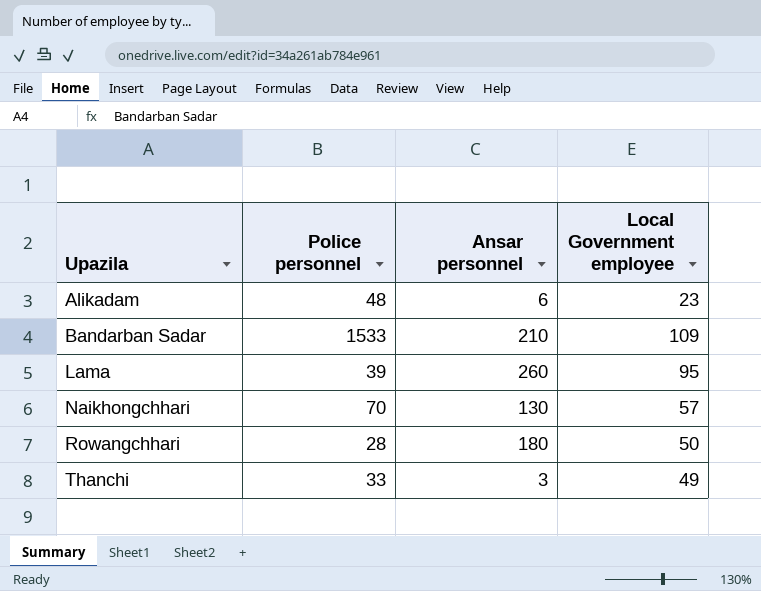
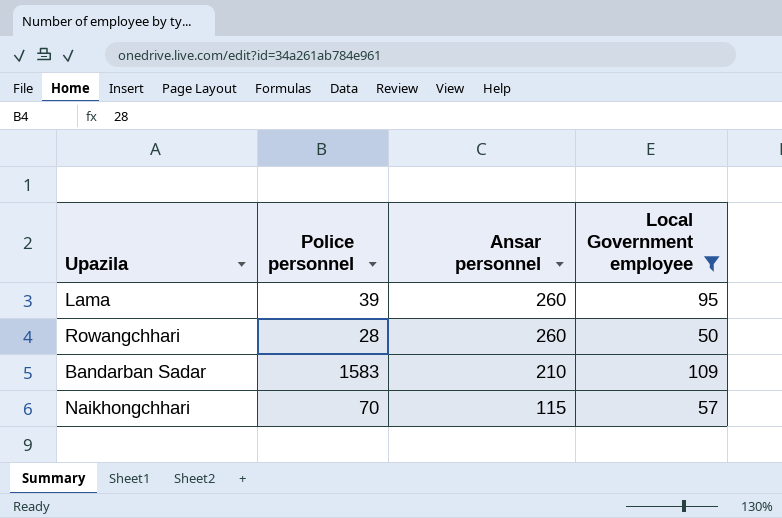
filter: none -> Local Government employee >= 50
row order: Upazila ascending -> Ansar personnel descending
Rowangchhari | Ansar personnel: 180 -> 260
Bandarban Sadar | Police personnel: 1533 -> 1583
Naikhongchhari | Ansar personnel: 130 -> 115

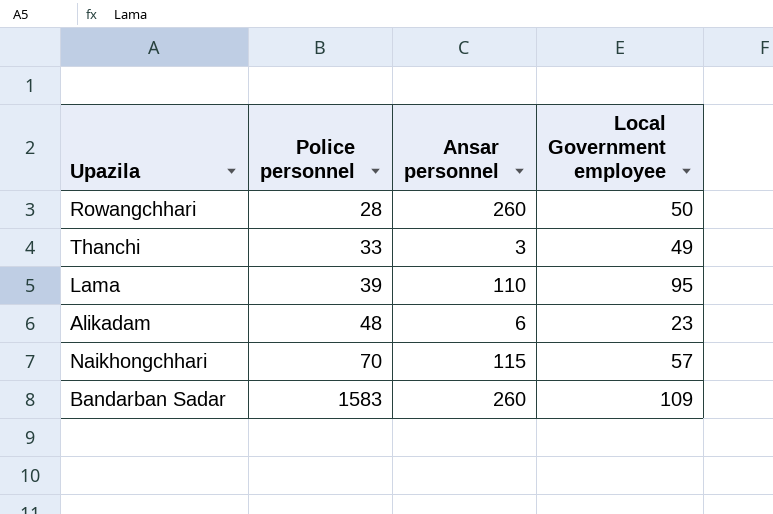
filter: Local Government employee >= 50 -> none
row order: Ansar personnel descending -> Police personnel ascending
Lama | Ansar personnel: 260 -> 110
Bandarban Sadar | Ansar personnel: 210 -> 260

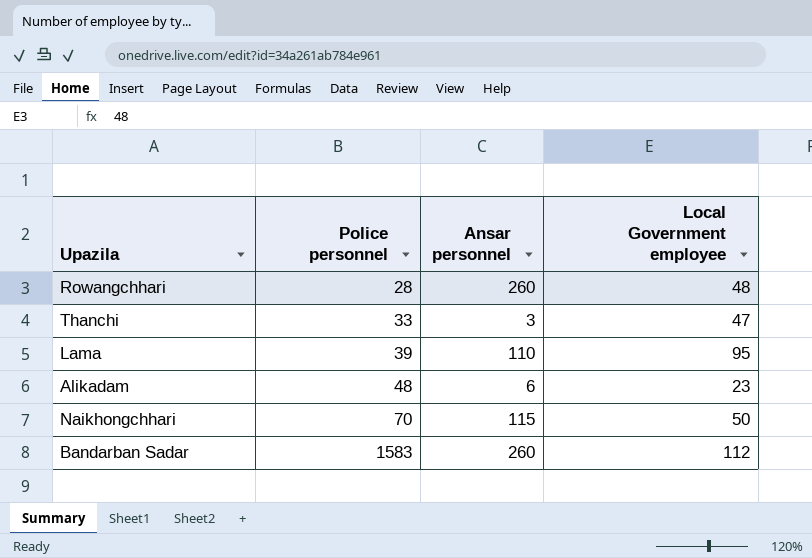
Rowangchhari | Local Government employee: 50 -> 48
Thanchi | Local Government employee: 49 -> 47
Naikhongchhari | Local Government employee: 57 -> 50
Bandarban Sadar | Local Government employee: 109 -> 112

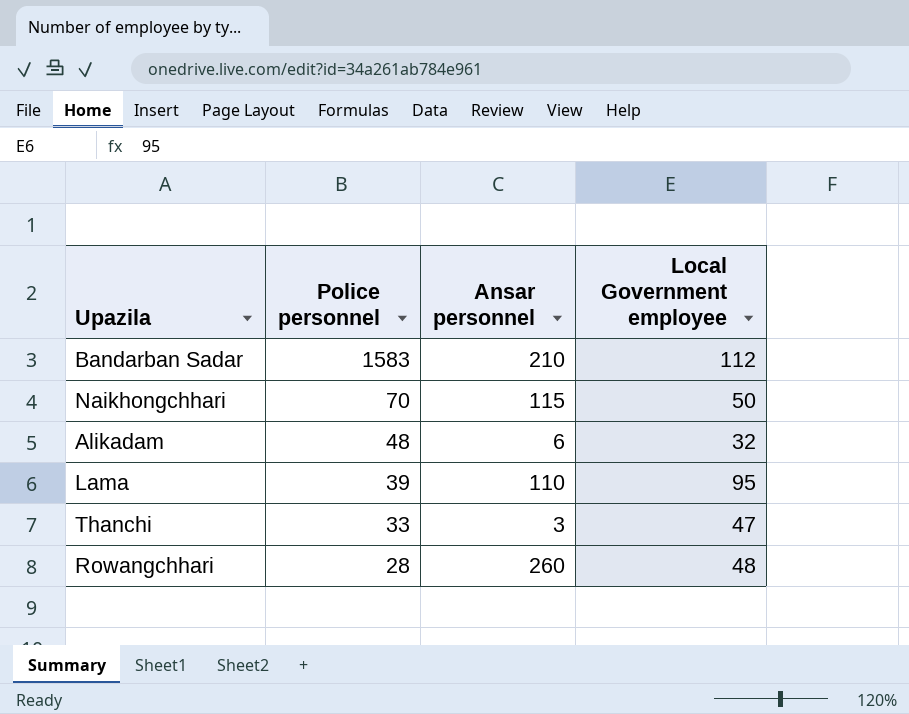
row order: Police personnel ascending -> Police personnel descending
Bandarban Sadar | Ansar personnel: 260 -> 210
Alikadam | Local Government employee: 23 -> 32

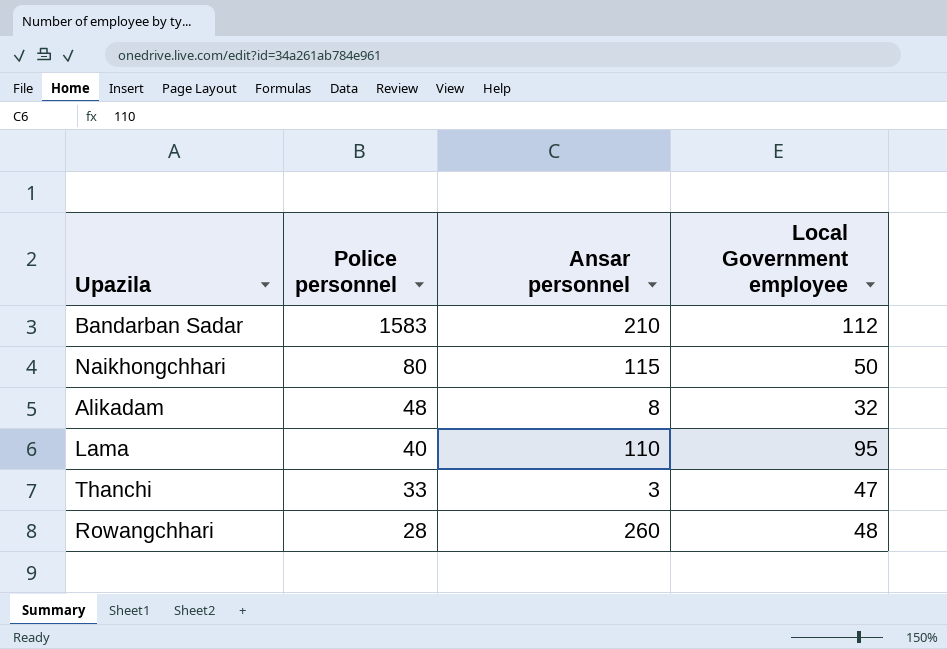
Naikhongchhari | Police personnel: 70 -> 80
Alikadam | Ansar personnel: 6 -> 8
Lama | Police personnel: 39 -> 40

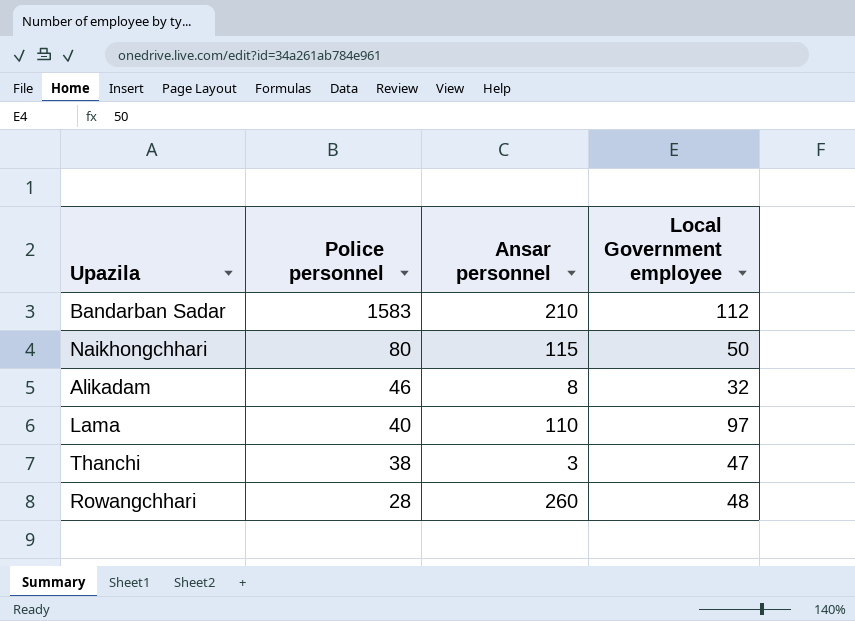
Alikadam | Police personnel: 48 -> 46
Lama | Local Government employee: 95 -> 97
Thanchi | Police personnel: 33 -> 38

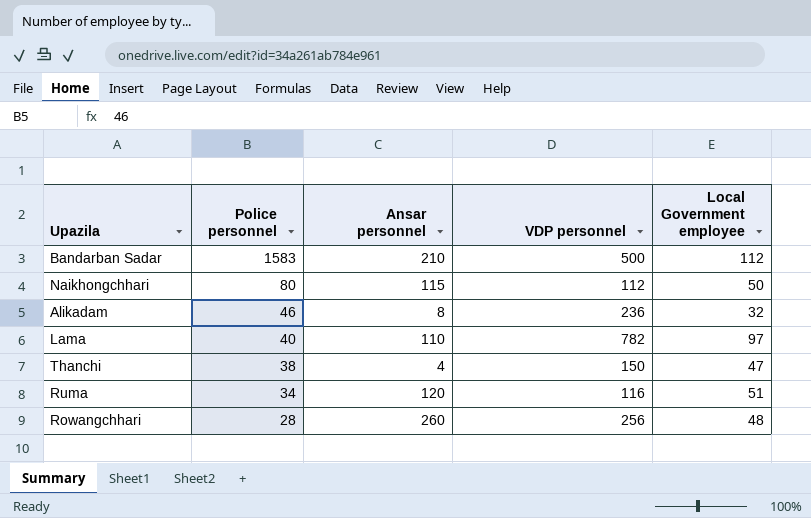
column VDP personnel | position: none -> 4
Thanchi | Ansar personnel: 3 -> 4
row Ruma: none -> 34 | 120 | 116 | 51

